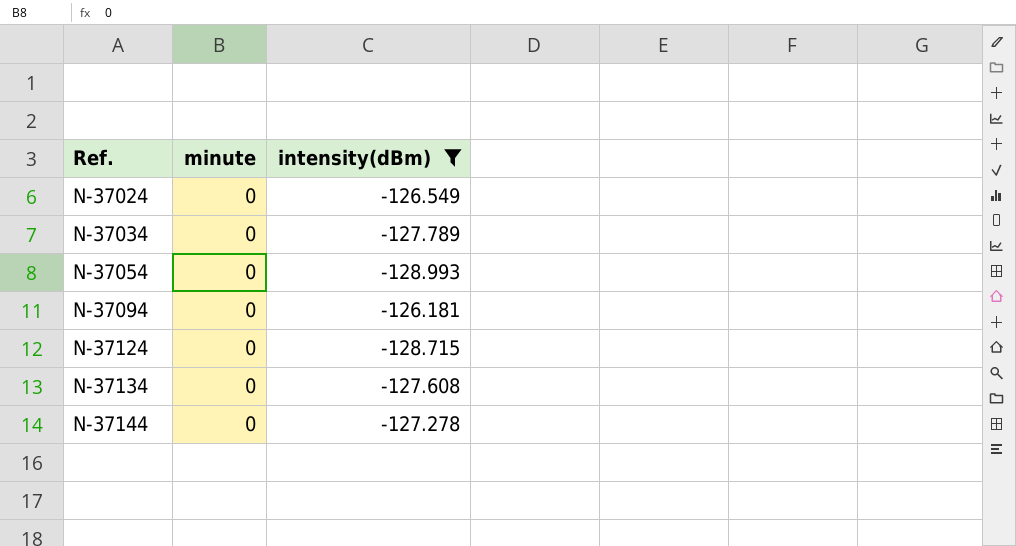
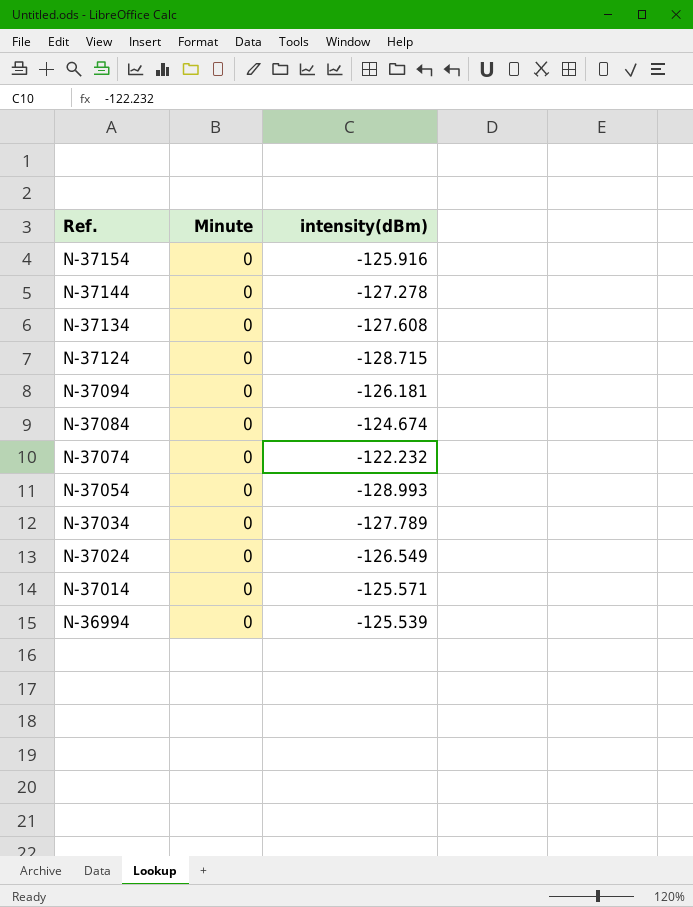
filter: intensity(dBm) <= -126.181 -> none
row order: Ref. ascending -> Ref. descending
column name: minute -> Minute

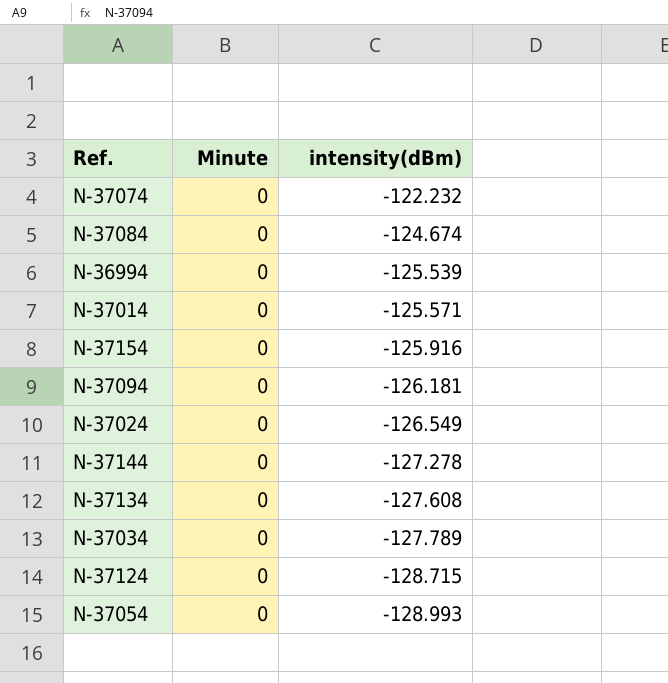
row order: Ref. descending -> intensity(dBm) descending

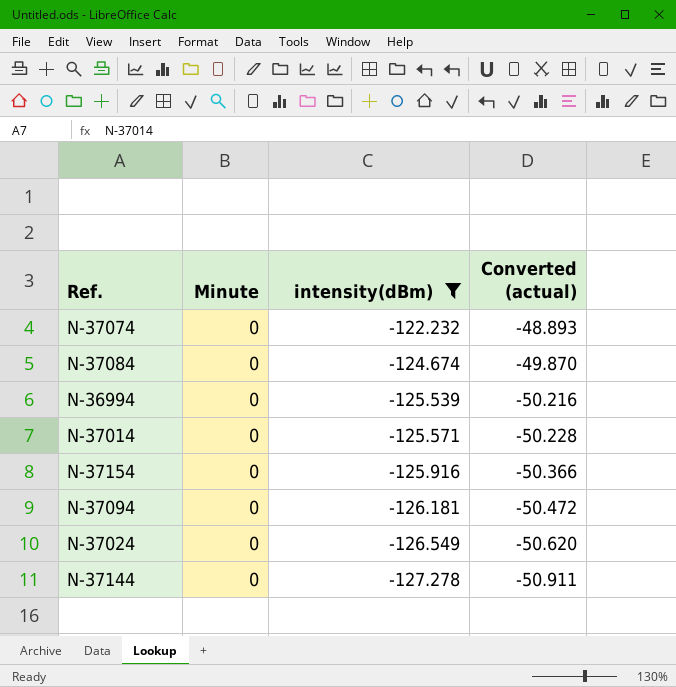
filter: none -> intensity(dBm) >= -127.278
column Converted (actual) | formula: none -> [intensity(dBm)] * 0.4

